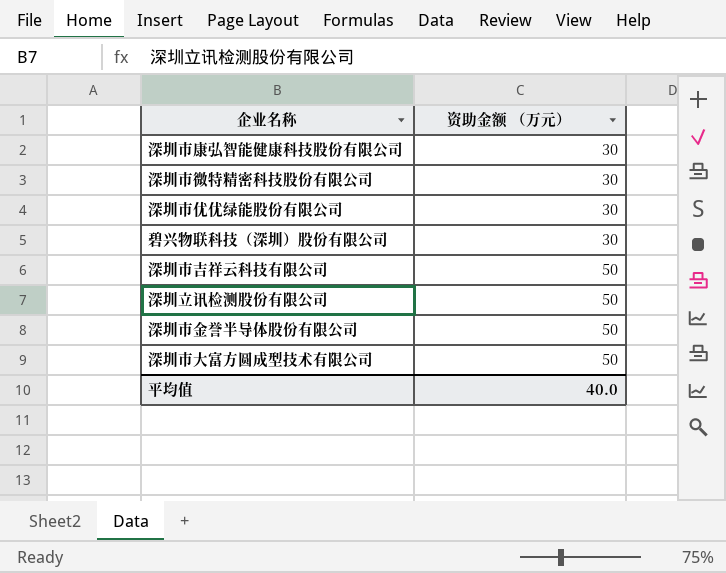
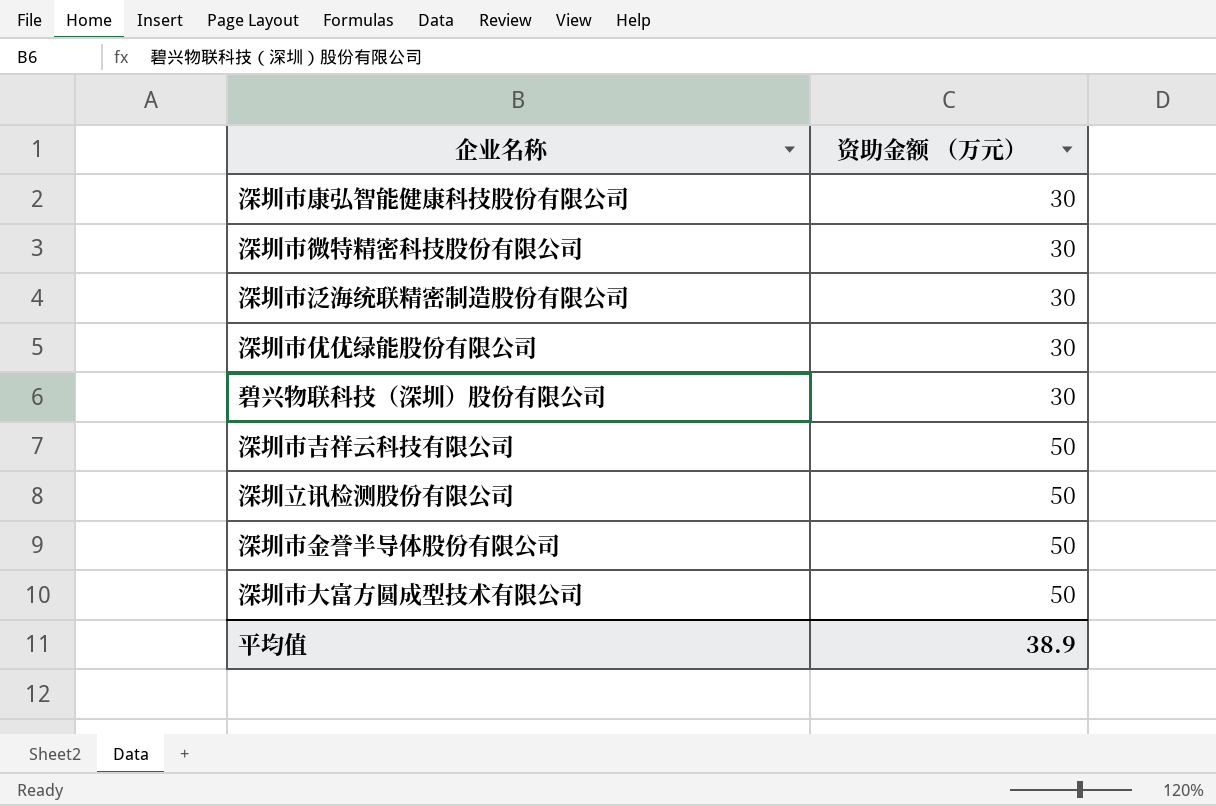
row 深圳市泛海统联精密制造股份有限公司: none -> 30
平均值 | 资助金额 （万元）: 40.0 -> 38.9

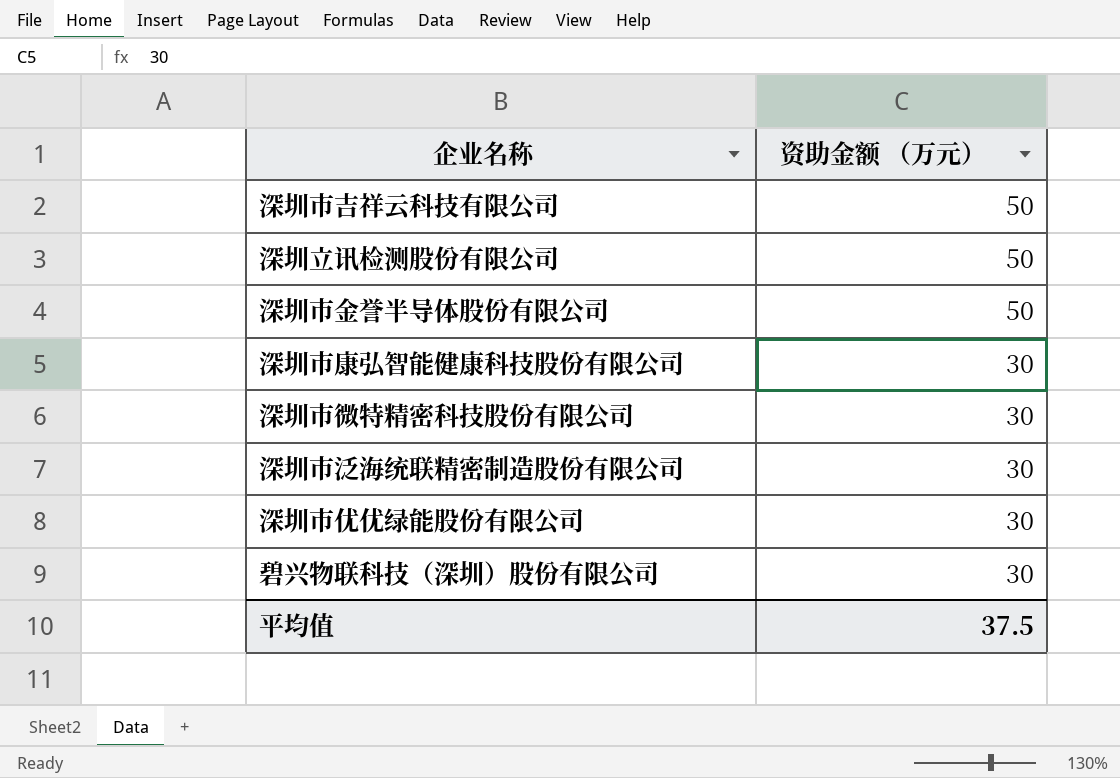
row order: 资助金额 （万元） ascending -> 资助金额 （万元） descending
row 深圳市大富方圆成型技术有限公司: 50 -> none
平均值 | 资助金额 （万元）: 38.9 -> 37.5

